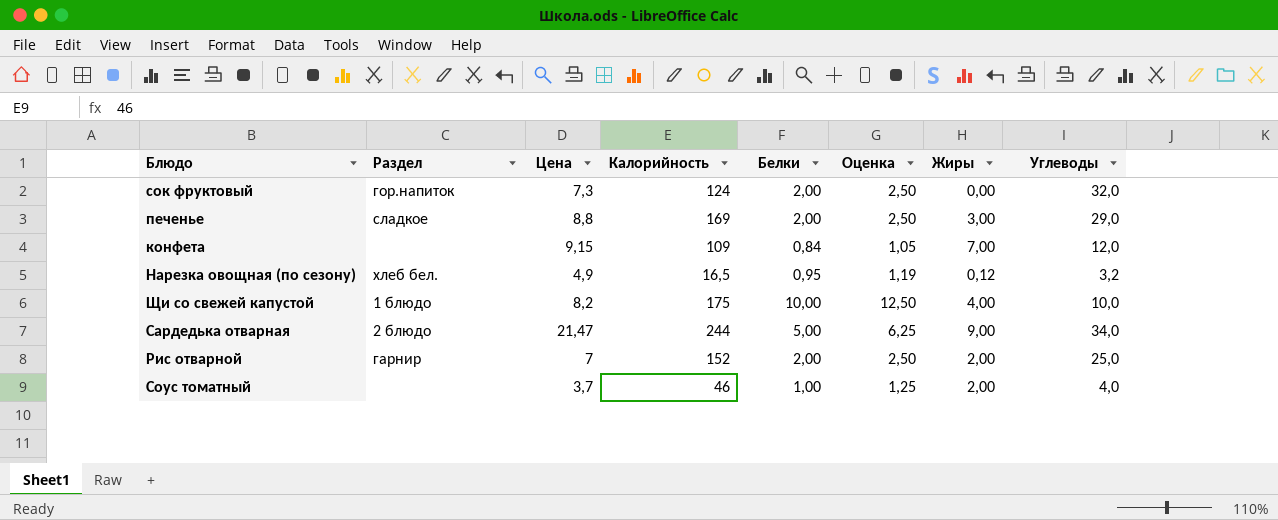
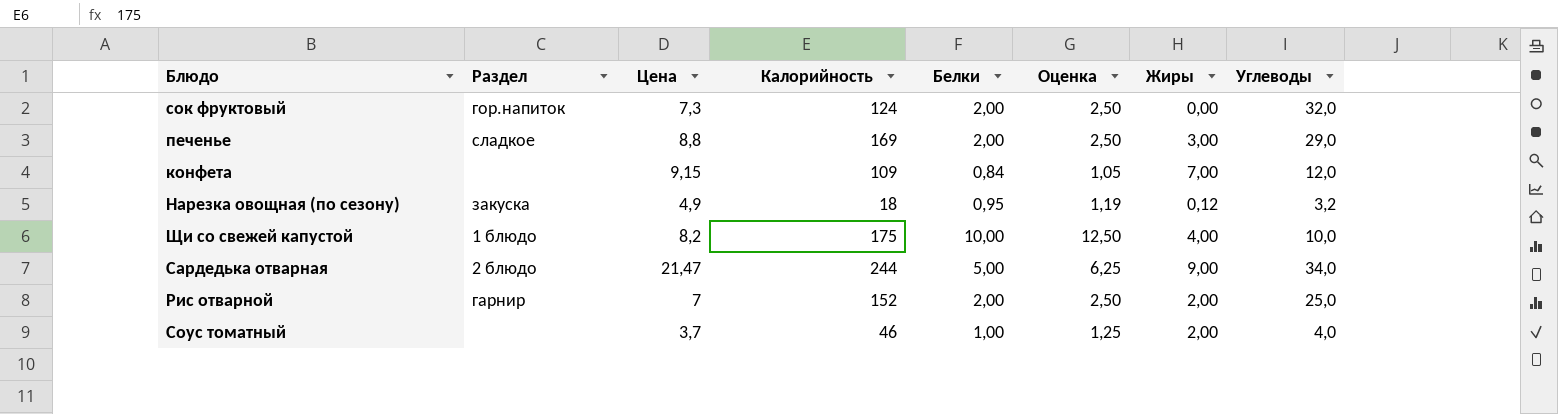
Нарезка овощная (по сезону) | Раздел: хлеб бел. -> закуска
Нарезка овощная (по сезону) | Калорийность: 16,5 -> 18

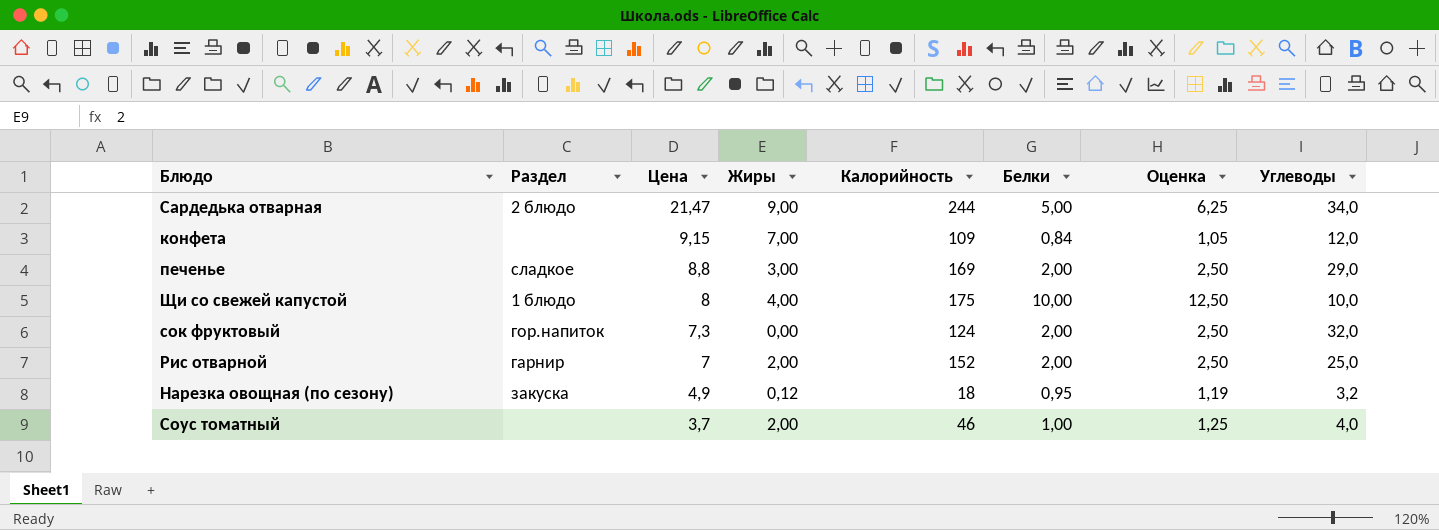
row order: none -> Цена descending
column Жиры | position: 7 -> 4
Щи со свежей капустой | Цена: 8,2 -> 8

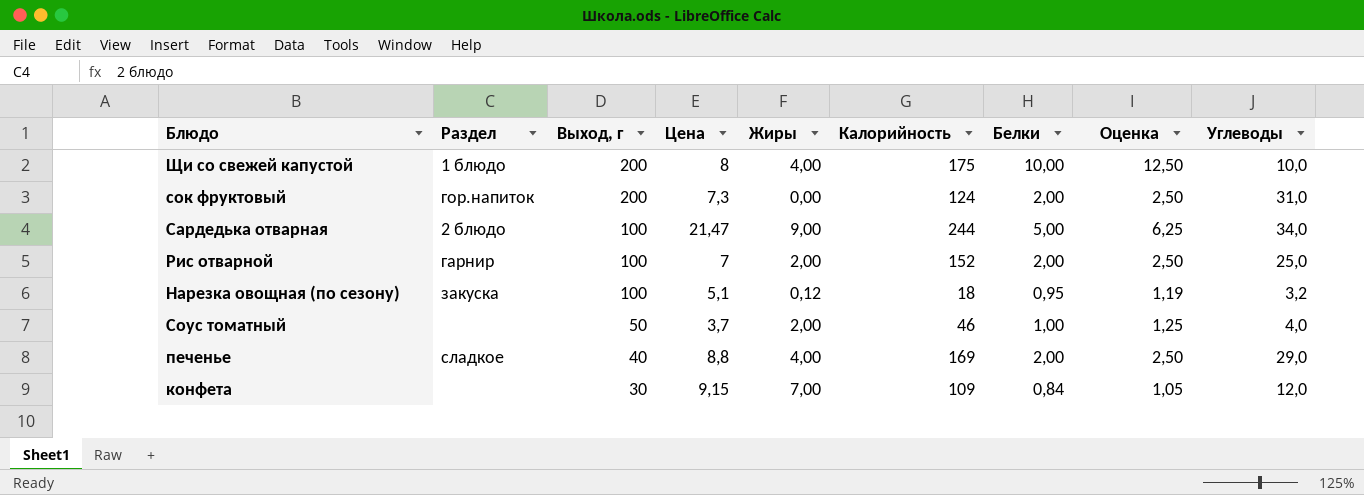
row order: Цена descending -> Выход, г descending
column Выход, г | position: none -> 3
сок фруктовый | Углеводы: 32,0 -> 31,0
Нарезка овощная (по сезону) | Цена: 4,9 -> 5,1
печенье | Жиры: 3,00 -> 4,00

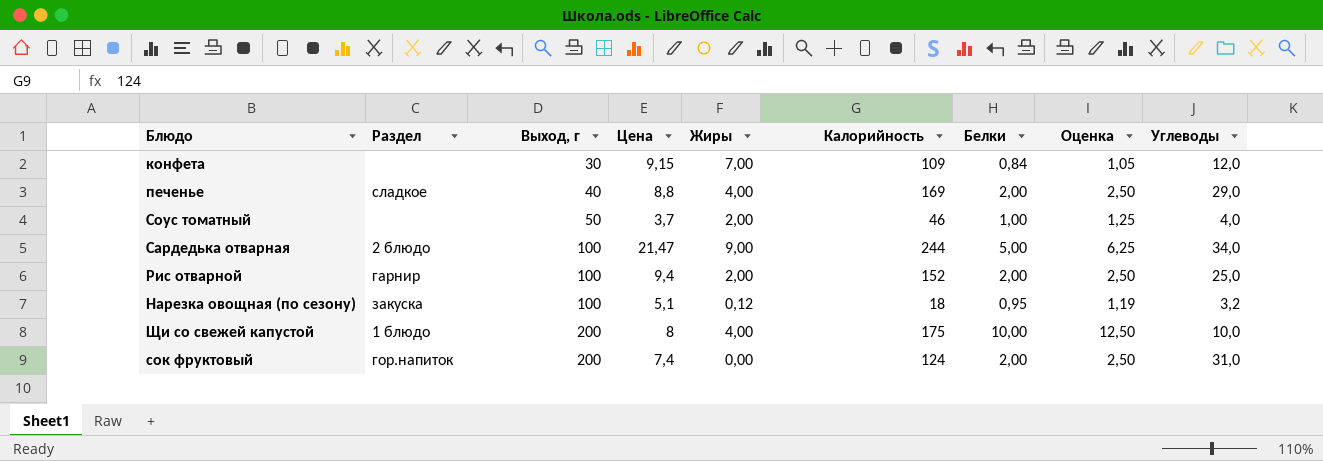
row order: Выход, г descending -> Выход, г ascending
Рис отварной | Цена: 7 -> 9,4
сок фруктовый | Цена: 7,3 -> 7,4

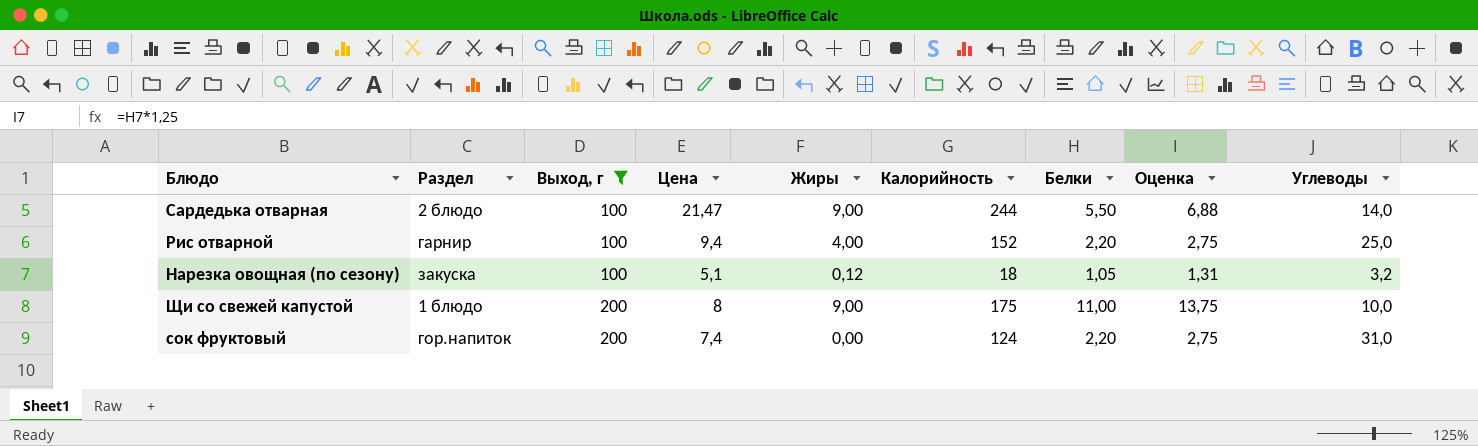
filter: none -> Выход, г >= 100
Сардедька отварная | Белки: 5,00 -> 5,50
Сардедька отварная | Оценка: 6,25 -> 6,88
Сардедька отварная | Углеводы: 34,0 -> 14,0
Рис отварной | Жиры: 2,00 -> 4,00
Рис отварной | Белки: 2,00 -> 2,20
Рис отварной | Оценка: 2,50 -> 2,75
Нарезка овощная (по сезону) | Белки: 0,95 -> 1,05
Нарезка овощная (по сезону) | Оценка: 1,19 -> 1,31
Щи со свежей капустой | Жиры: 4,00 -> 9,00
Щи со свежей капустой | Белки: 10,00 -> 11,00
Щи со свежей капустой | Оценка: 12,50 -> 13,75
сок фруктовый | Белки: 2,00 -> 2,20
сок фруктовый | Оценка: 2,50 -> 2,75

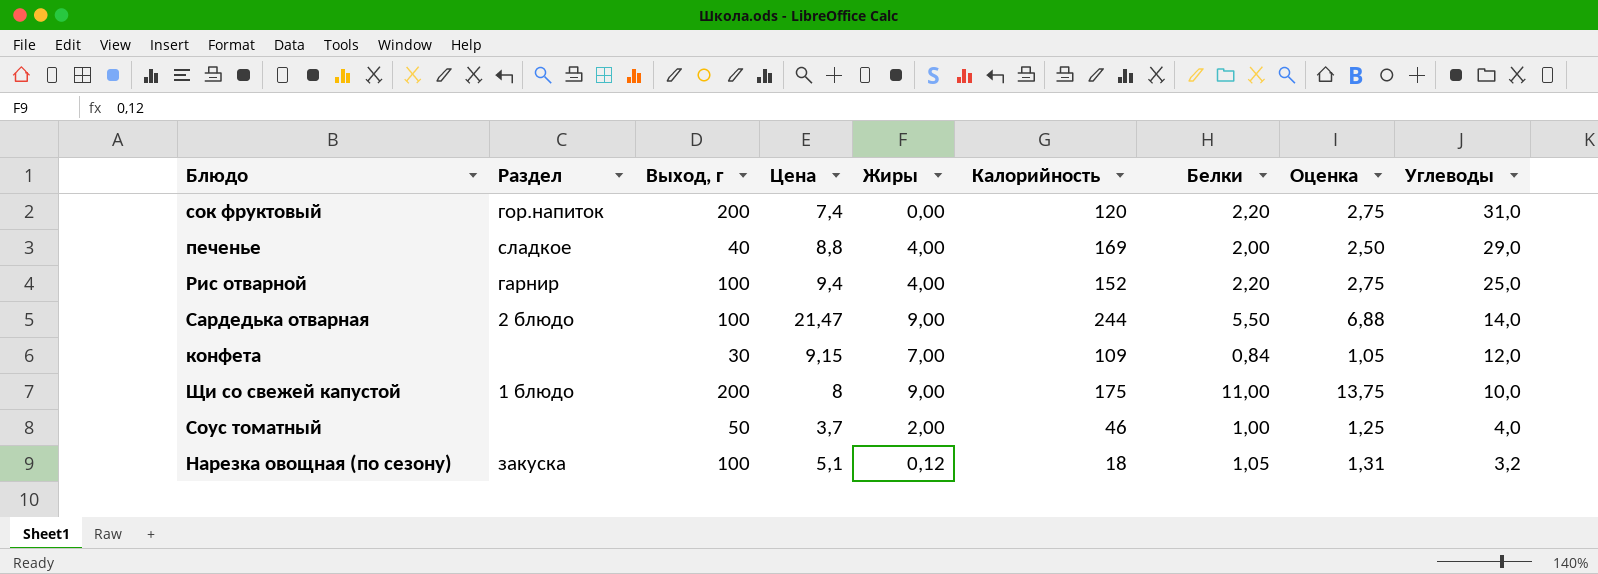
filter: Выход, г >= 100 -> none
row order: Выход, г ascending -> Углеводы descending
сок фруктовый | Калорийность: 124 -> 120

